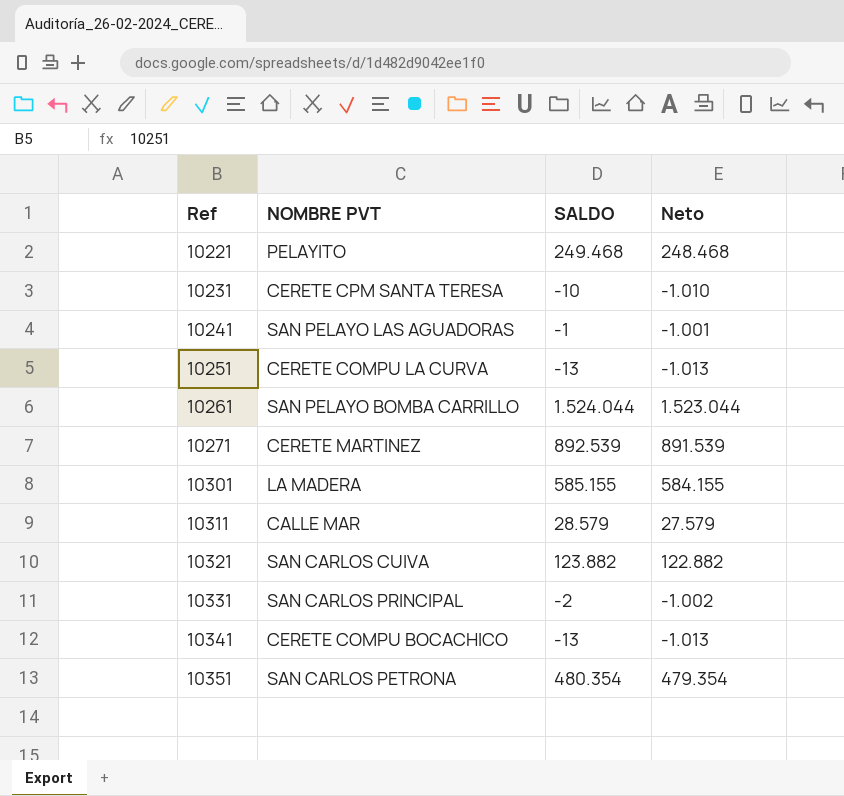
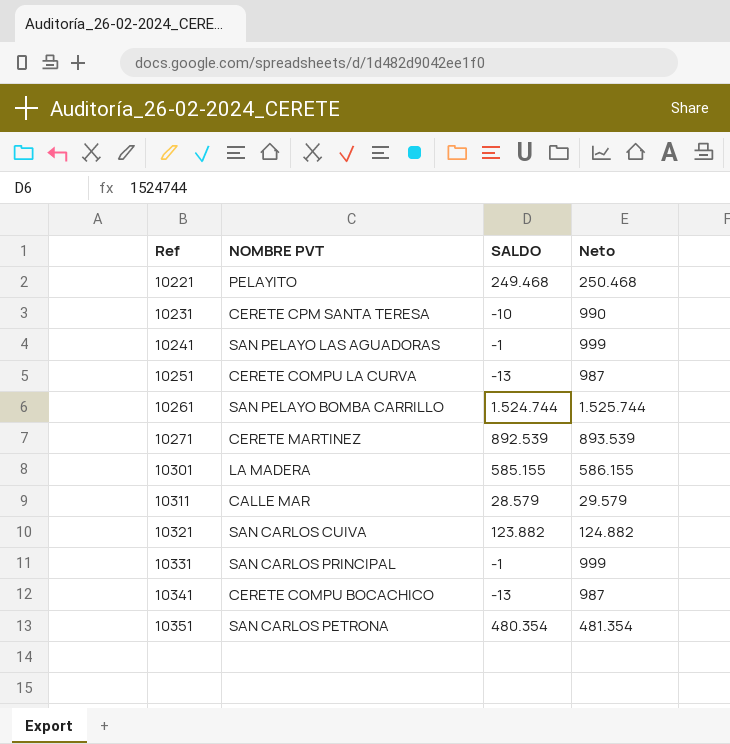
column Neto | formula: [SALDO] - 1000 -> [SALDO] + 1000
10261 | SALDO: 1.524.044 -> 1.524.744
10331 | SALDO: -2 -> -1

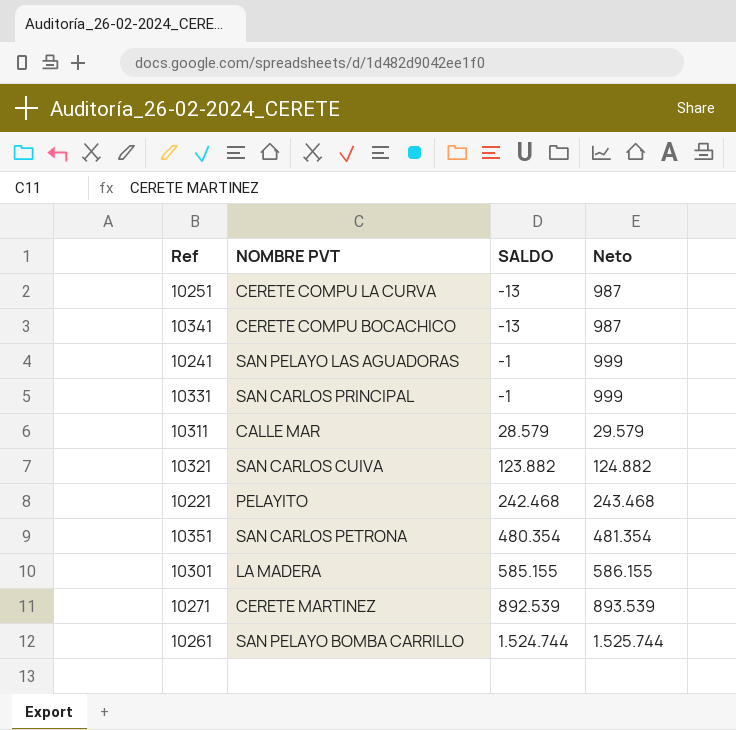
row order: Ref ascending -> SALDO ascending
row 10231: CERETE CPM SANTA TERESA | -10 | 990 -> none
10221 | SALDO: 249.468 -> 242.468
10221 | Neto: 250.468 -> 243.468

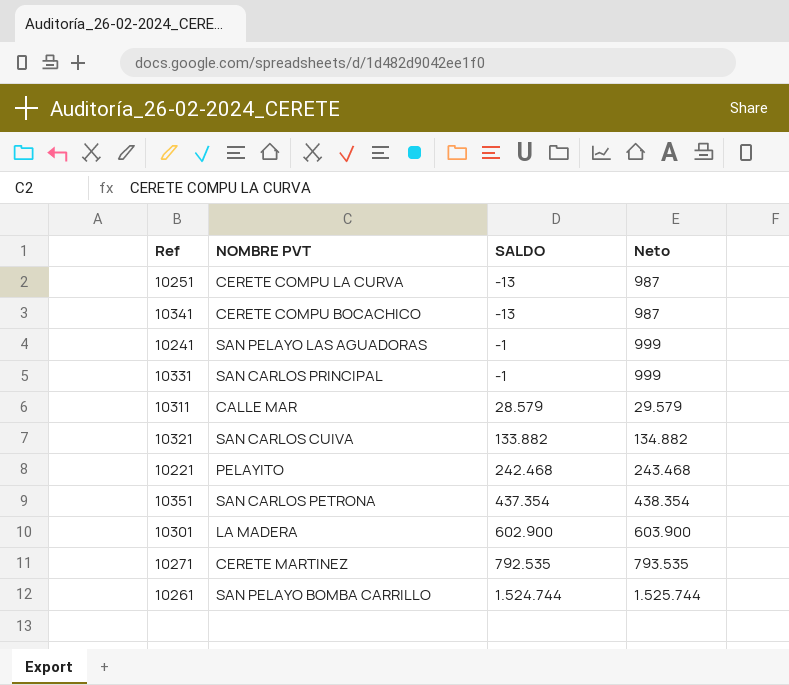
10321 | SALDO: 123.882 -> 133.882
10321 | Neto: 124.882 -> 134.882
10351 | SALDO: 480.354 -> 437.354
10351 | Neto: 481.354 -> 438.354
10301 | SALDO: 585.155 -> 602.900
10301 | Neto: 586.155 -> 603.900
10271 | SALDO: 892.539 -> 792.535
10271 | Neto: 893.539 -> 793.535

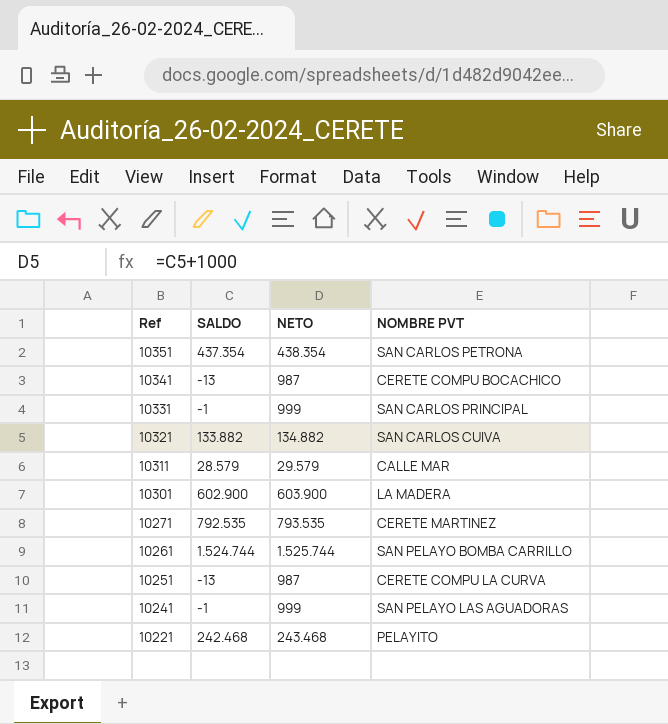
row order: SALDO ascending -> Ref descending
column name: Neto -> NETO
column NOMBRE PVT | position: 2 -> 4

